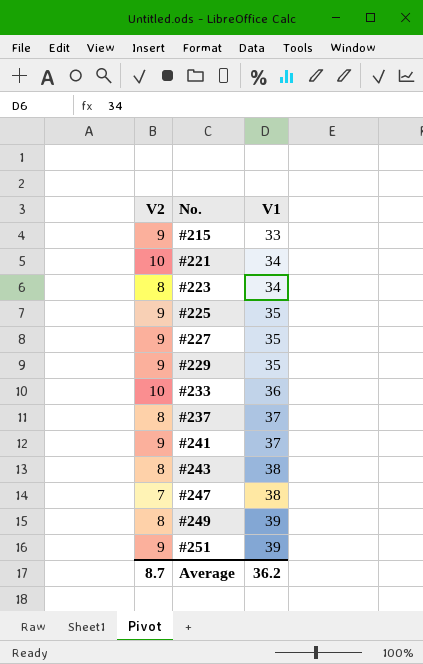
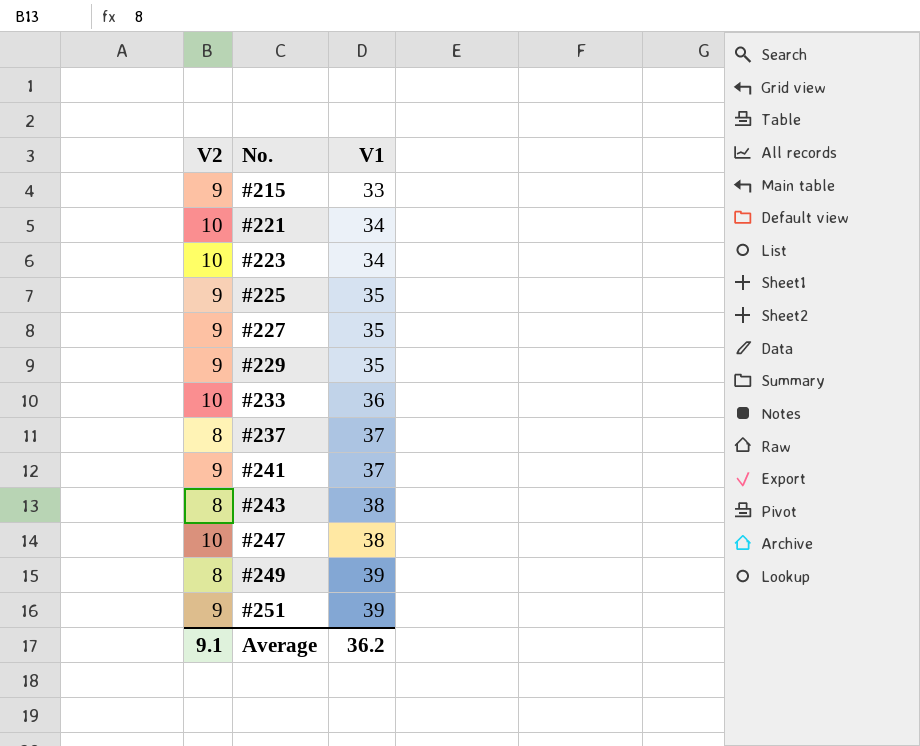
#223 | V2: 8 -> 10
#247 | V2: 7 -> 10
Average | V2: 8.7 -> 9.1

